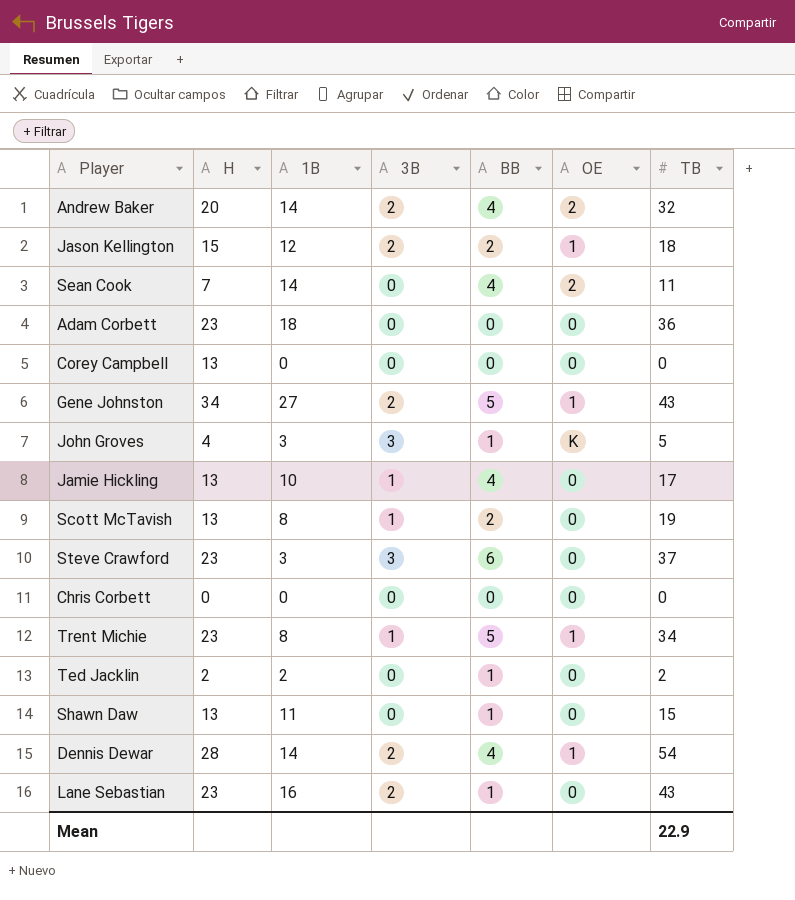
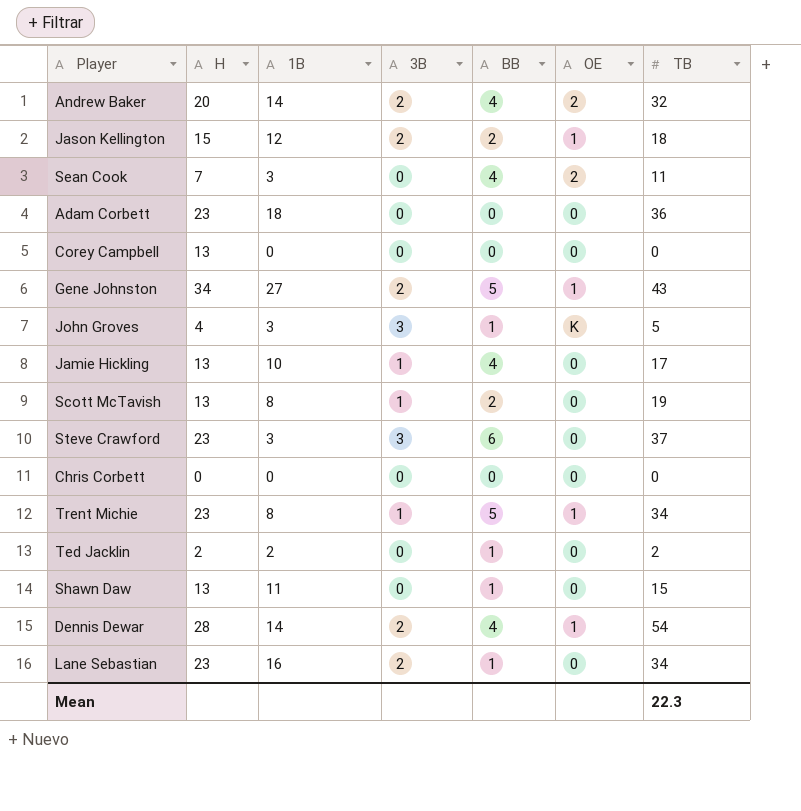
Sean Cook | 1B: 14 -> 3
Lane Sebastian | TB: 43 -> 34
Mean | TB: 22.9 -> 22.3

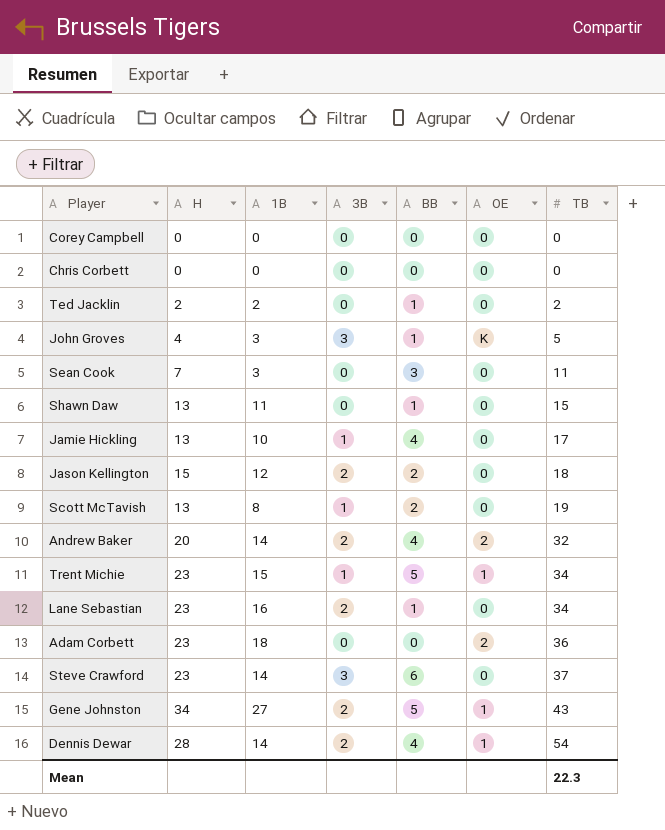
row order: none -> TB ascending
Corey Campbell | H: 13 -> 0
Sean Cook | BB: 4 -> 3
Sean Cook | OE: 2 -> 0
Jason Kellington | OE: 1 -> 0
Trent Michie | 1B: 8 -> 15
Adam Corbett | OE: 0 -> 2
Steve Crawford | 1B: 3 -> 14

